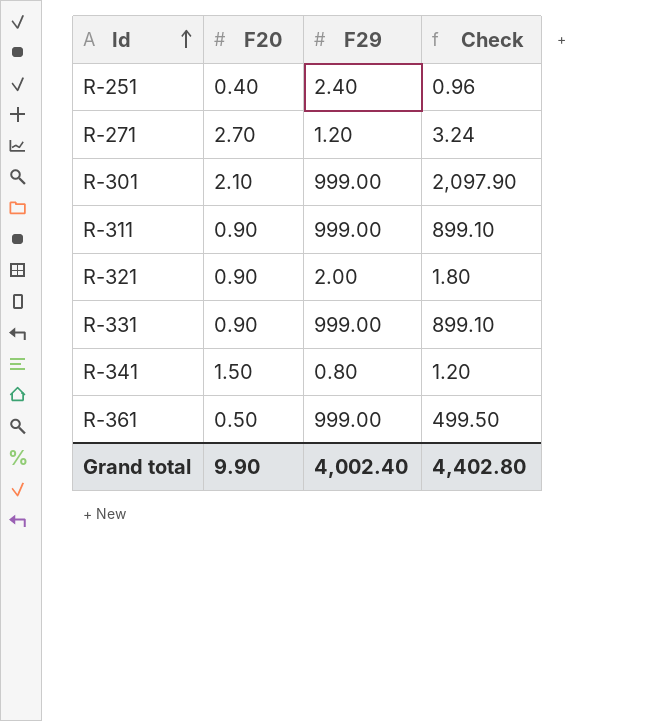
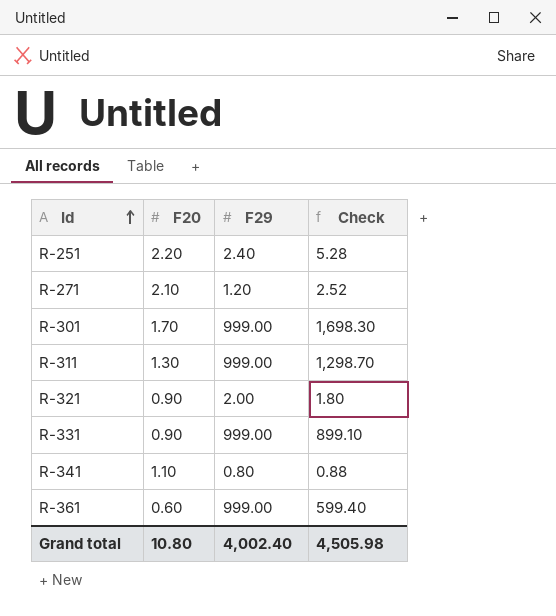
R-251 | F20: 0.40 -> 2.20
R-251 | Check: 0.96 -> 5.28
R-271 | F20: 2.70 -> 2.10
R-271 | Check: 3.24 -> 2.52
R-301 | F20: 2.10 -> 1.70
R-301 | Check: 2,097.90 -> 1,698.30
R-311 | F20: 0.90 -> 1.30
R-311 | Check: 899.10 -> 1,298.70
R-341 | F20: 1.50 -> 1.10
R-341 | Check: 1.20 -> 0.88
R-361 | F20: 0.50 -> 0.60
R-361 | Check: 499.50 -> 599.40
Grand total | F20: 9.90 -> 10.80
Grand total | Check: 4,402.80 -> 4,505.98

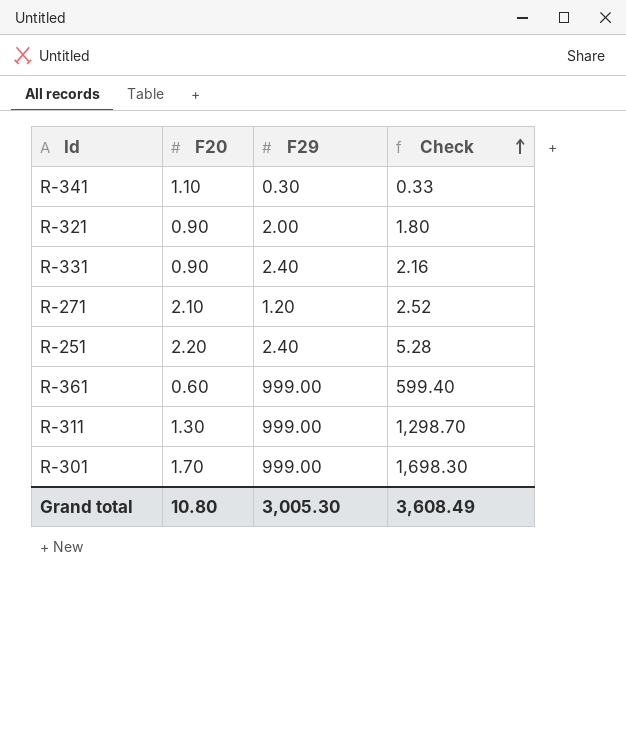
row order: Id ascending -> Check ascending
R-341 | F29: 0.80 -> 0.30
R-341 | Check: 0.88 -> 0.33
R-331 | F29: 999.00 -> 2.40
R-331 | Check: 899.10 -> 2.16
Grand total | F29: 4,002.40 -> 3,005.30
Grand total | Check: 4,505.98 -> 3,608.49

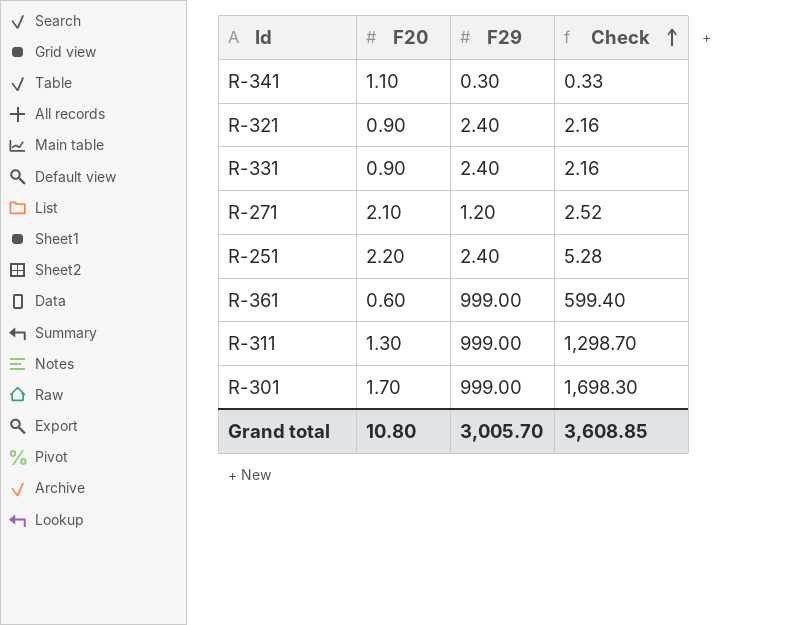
R-321 | F29: 2.00 -> 2.40
R-321 | Check: 1.80 -> 2.16
Grand total | F29: 3,005.30 -> 3,005.70
Grand total | Check: 3,608.49 -> 3,608.85

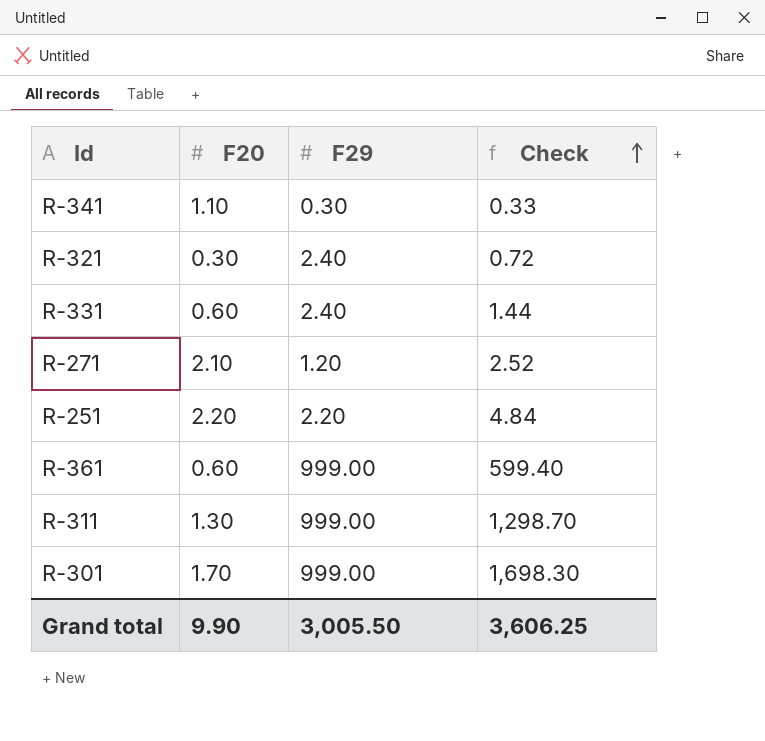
R-321 | F20: 0.90 -> 0.30
R-321 | Check: 2.16 -> 0.72
R-331 | F20: 0.90 -> 0.60
R-331 | Check: 2.16 -> 1.44
R-251 | F29: 2.40 -> 2.20
R-251 | Check: 5.28 -> 4.84
Grand total | F20: 10.80 -> 9.90
Grand total | F29: 3,005.70 -> 3,005.50
Grand total | Check: 3,608.85 -> 3,606.25

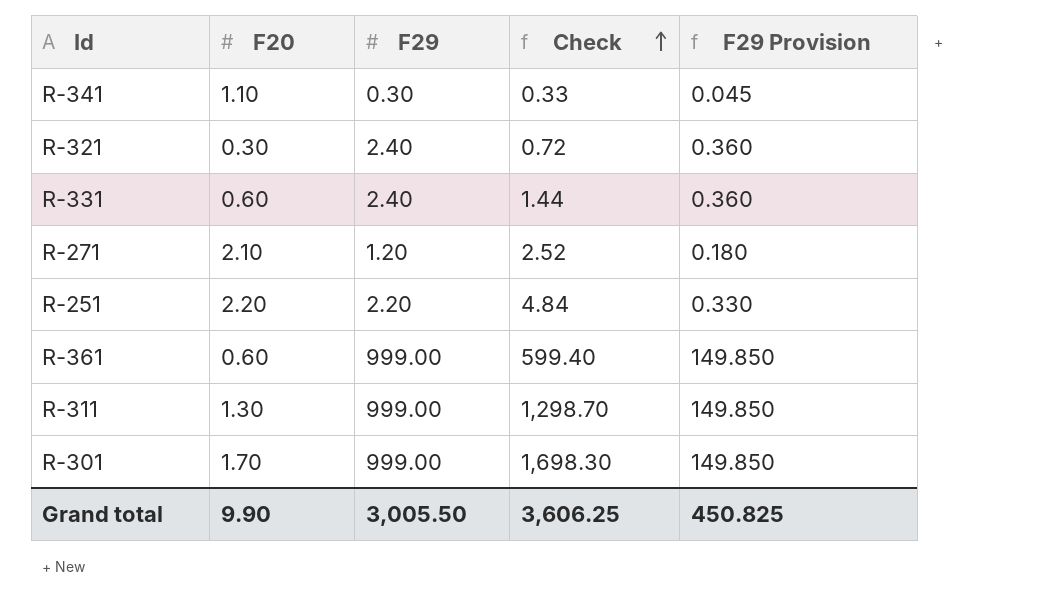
column F29 Provision | formula: none -> [F29] * 0.15

